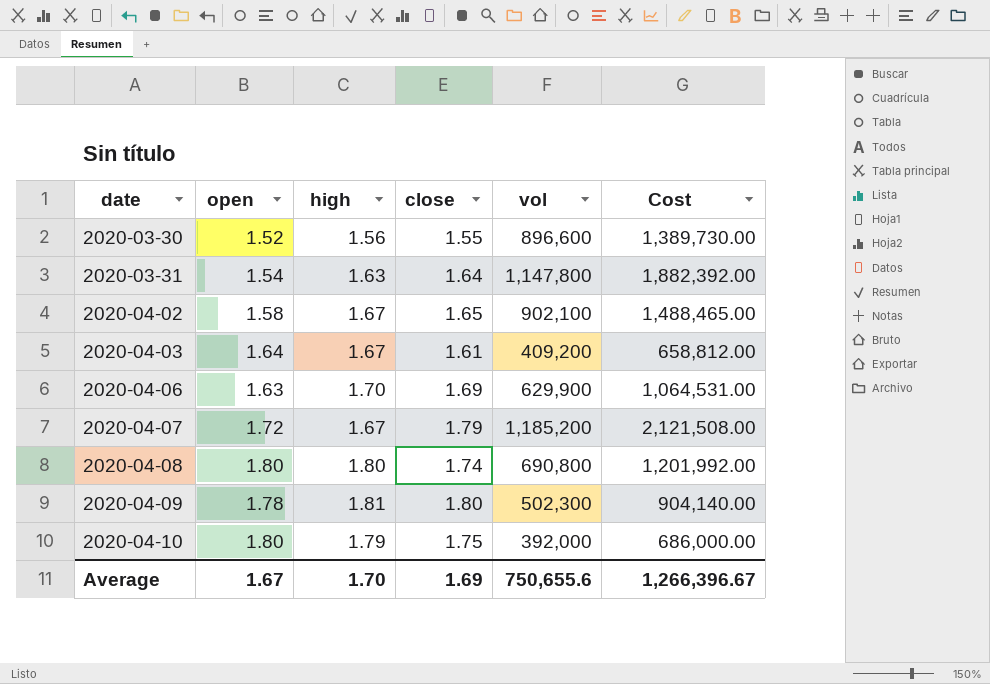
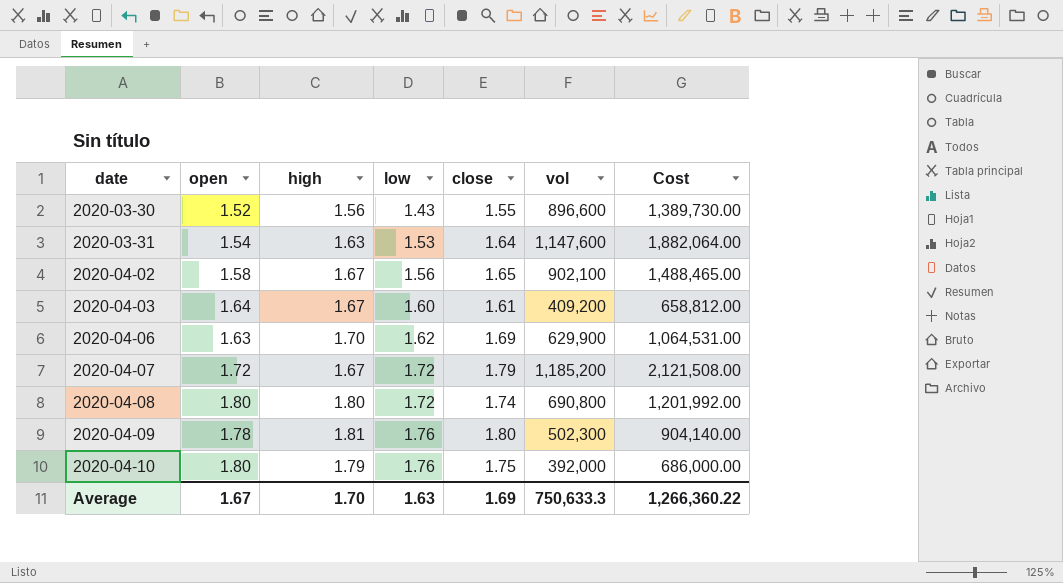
column low | position: none -> 4
2020-03-31 | vol: 1,147,800 -> 1,147,600
2020-03-31 | Cost: 1,882,392.00 -> 1,882,064.00
Average | vol: 750,655.6 -> 750,633.3
Average | Cost: 1,266,396.67 -> 1,266,360.22

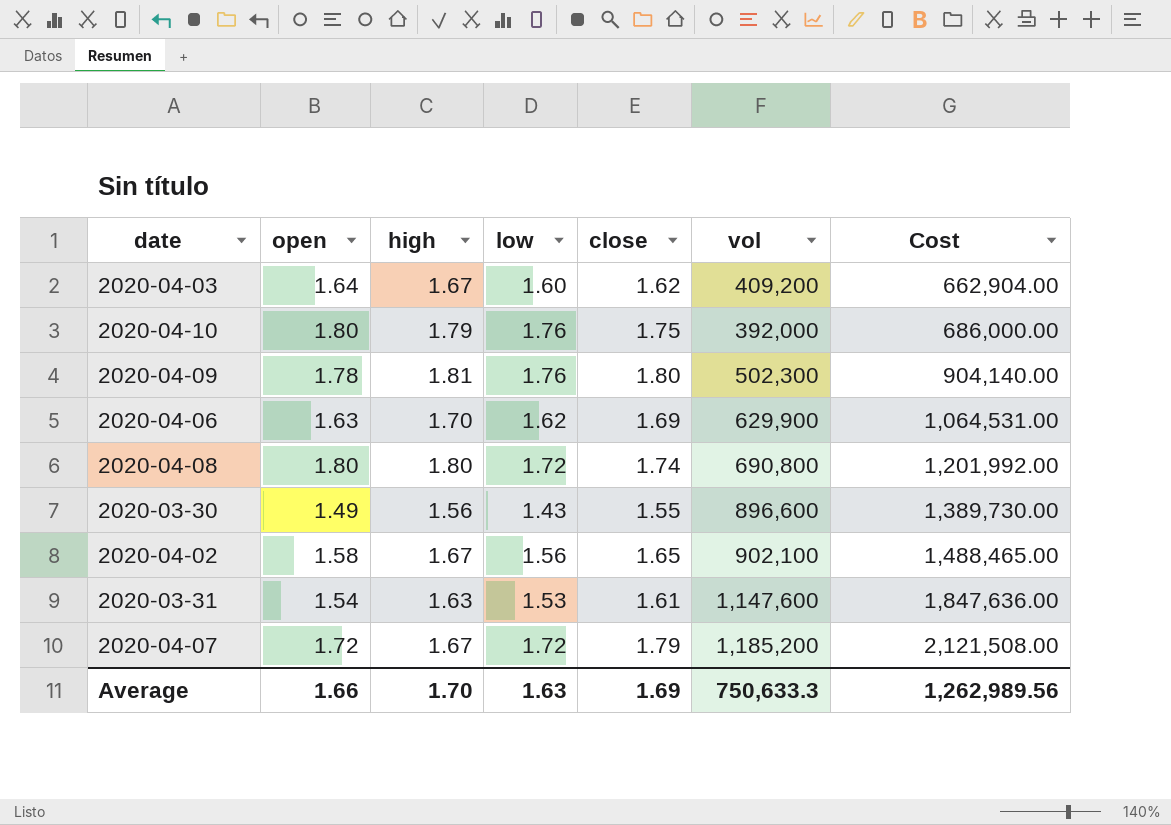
row order: date ascending -> Cost ascending
2020-04-03 | close: 1.61 -> 1.62
2020-04-03 | Cost: 658,812.00 -> 662,904.00
2020-03-30 | open: 1.52 -> 1.49
2020-03-31 | close: 1.64 -> 1.61
2020-03-31 | Cost: 1,882,064.00 -> 1,847,636.00
Average | open: 1.67 -> 1.66
Average | Cost: 1,266,360.22 -> 1,262,989.56

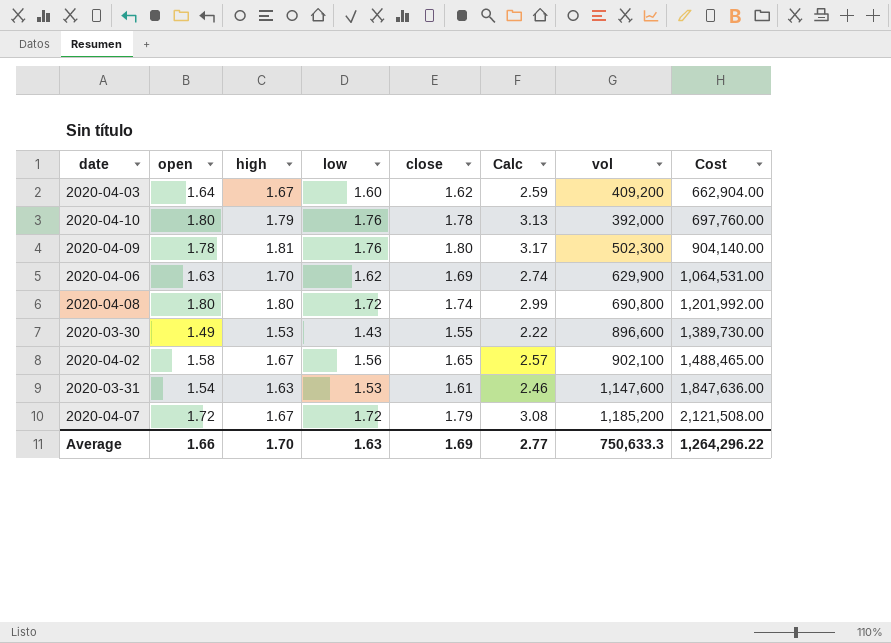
column Calc | formula: none -> [low] * [close]
2020-04-10 | close: 1.75 -> 1.78
2020-04-10 | Cost: 686,000.00 -> 697,760.00
2020-03-30 | high: 1.56 -> 1.53
Average | Cost: 1,262,989.56 -> 1,264,296.22

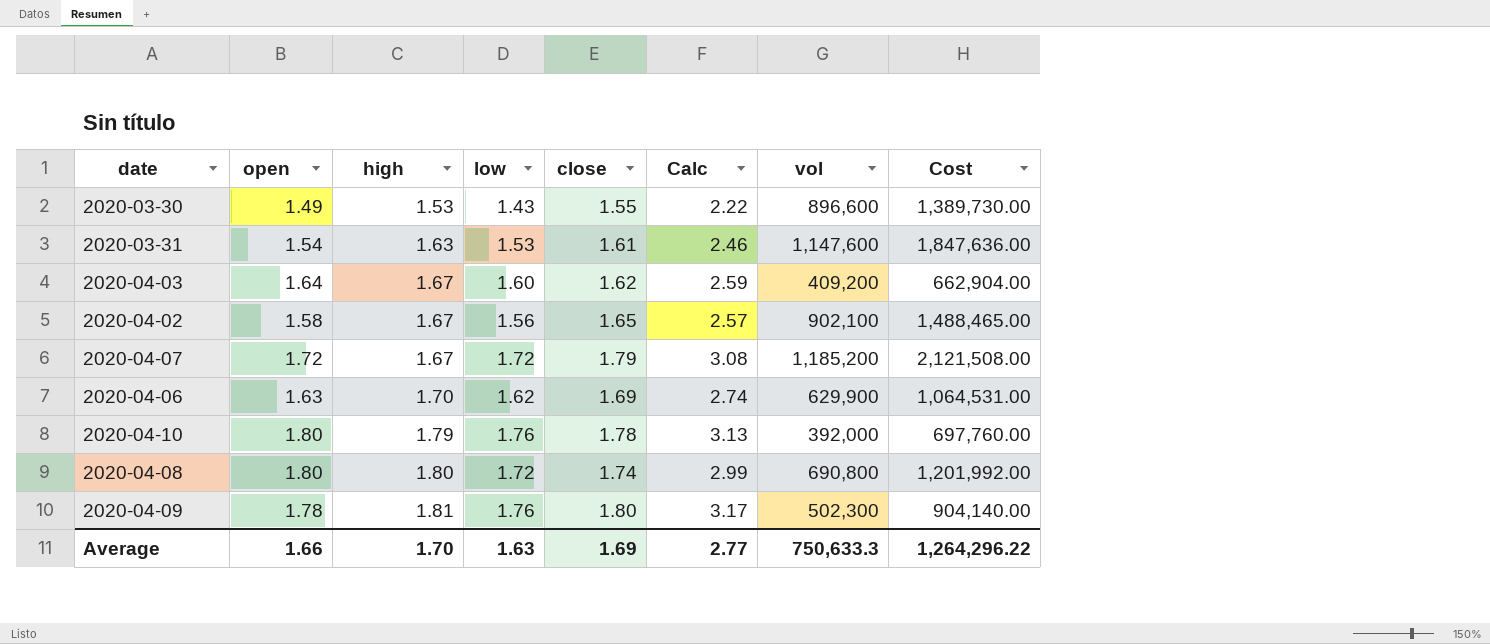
row order: Cost ascending -> high ascending

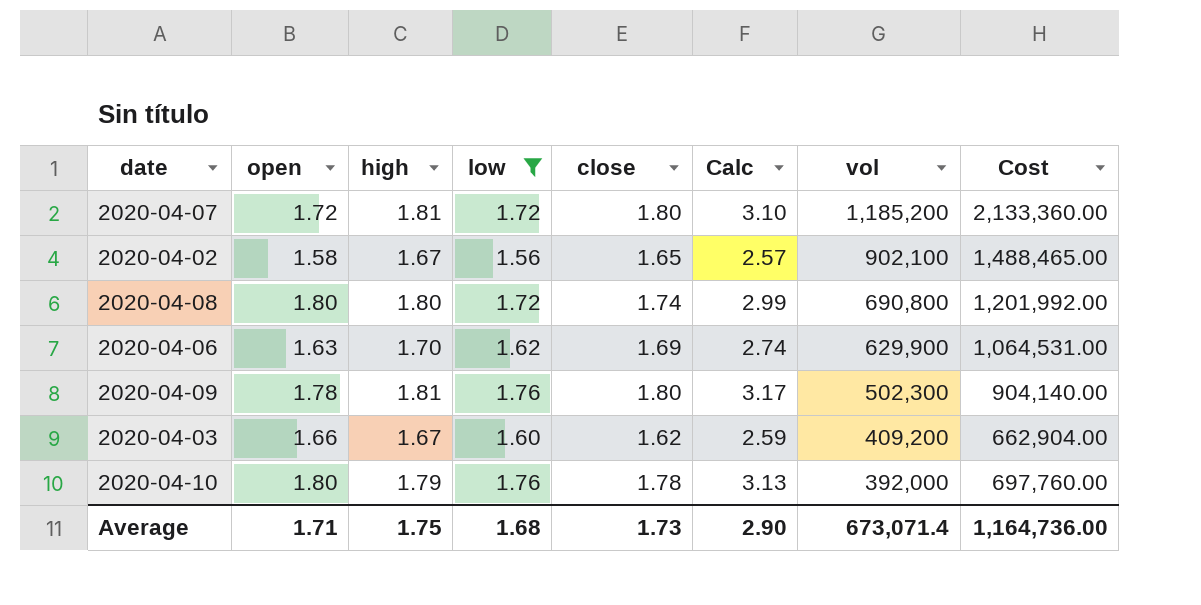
filter: none -> low >= 1.56
row order: high ascending -> vol descending
2020-04-07 | high: 1.67 -> 1.81
2020-04-07 | close: 1.79 -> 1.80
2020-04-07 | Calc: 3.08 -> 3.10
2020-04-07 | Cost: 2,121,508.00 -> 2,133,360.00
2020-04-03 | open: 1.64 -> 1.66
Average | open: 1.66 -> 1.71
Average | high: 1.70 -> 1.75
Average | low: 1.63 -> 1.68
Average | close: 1.69 -> 1.73
Average | Calc: 2.77 -> 2.90
Average | vol: 750,633.3 -> 673,071.4
Average | Cost: 1,264,296.22 -> 1,164,736.00

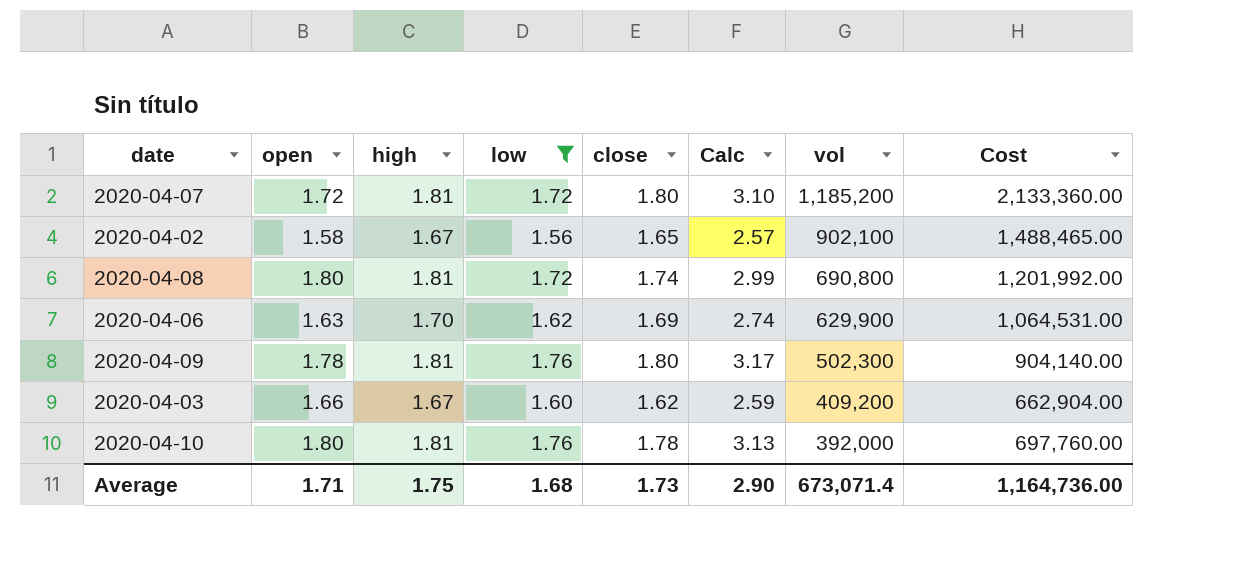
2020-04-08 | high: 1.80 -> 1.81
2020-04-10 | high: 1.79 -> 1.81

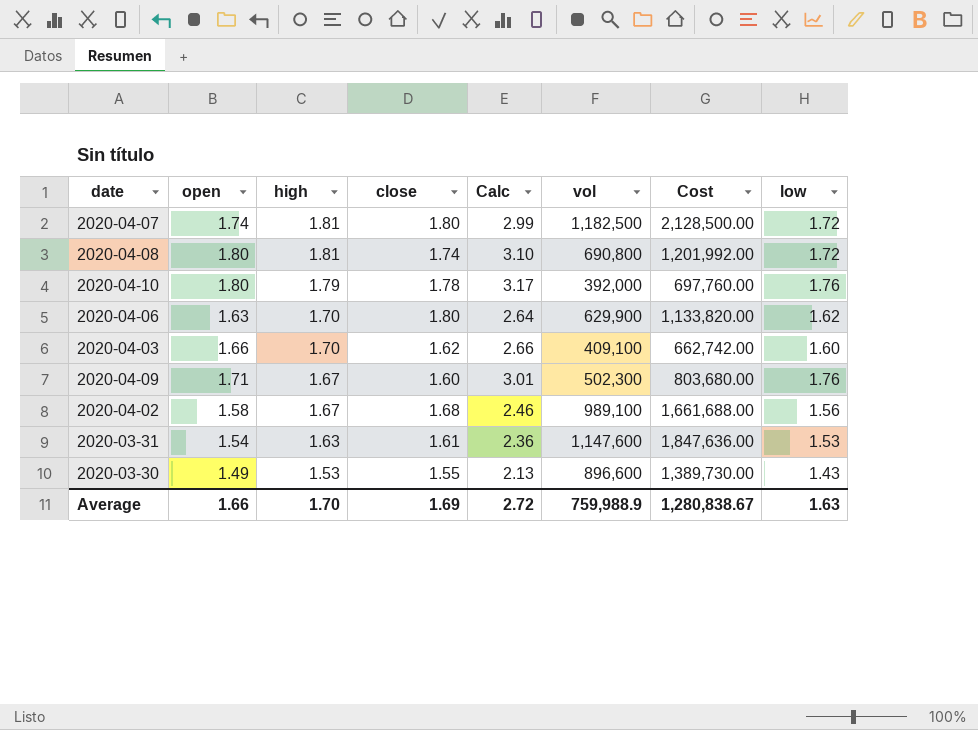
filter: low >= 1.56 -> none
row order: vol descending -> high descending
column Calc | formula: [low] * [close] -> [open] * [low]
column low | position: 4 -> 8
2020-04-07 | open: 1.72 -> 1.74
2020-04-07 | vol: 1,185,200 -> 1,182,500
2020-04-07 | Cost: 2,133,360.00 -> 2,128,500.00
2020-04-10 | high: 1.81 -> 1.79
2020-04-06 | close: 1.69 -> 1.80
2020-04-06 | Cost: 1,064,531.00 -> 1,133,820.00
2020-04-03 | high: 1.67 -> 1.70
2020-04-03 | vol: 409,200 -> 409,100
2020-04-03 | Cost: 662,904.00 -> 662,742.00
2020-04-09 | open: 1.78 -> 1.71
2020-04-09 | high: 1.81 -> 1.67
2020-04-09 | close: 1.80 -> 1.60
2020-04-09 | Cost: 904,140.00 -> 803,680.00
2020-04-02 | close: 1.65 -> 1.68
2020-04-02 | vol: 902,100 -> 989,100
2020-04-02 | Cost: 1,488,465.00 -> 1,661,688.00
Average | open: 1.71 -> 1.66
Average | high: 1.75 -> 1.70
Average | close: 1.73 -> 1.69
Average | Calc: 2.90 -> 2.72
Average | vol: 673,071.4 -> 759,988.9
Average | Cost: 1,164,736.00 -> 1,280,838.67
Average | low: 1.68 -> 1.63

